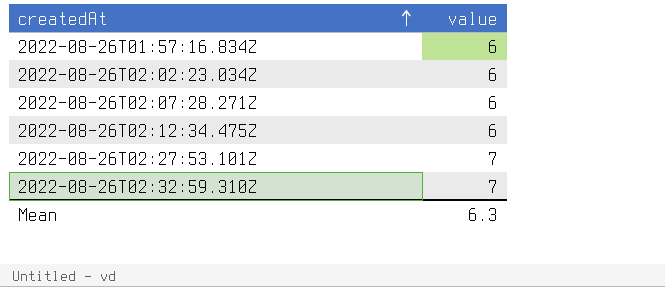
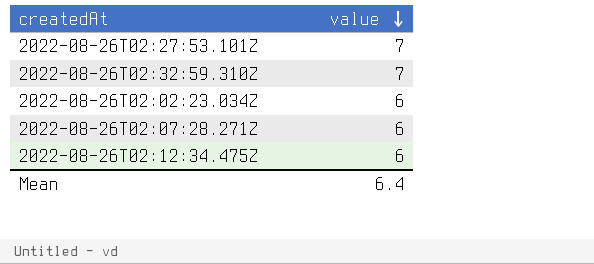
row order: createdAt ascending -> value descending
row 2022-08-26T01:57:16.834Z: 6 -> none
Mean | value: 6.3 -> 6.4

